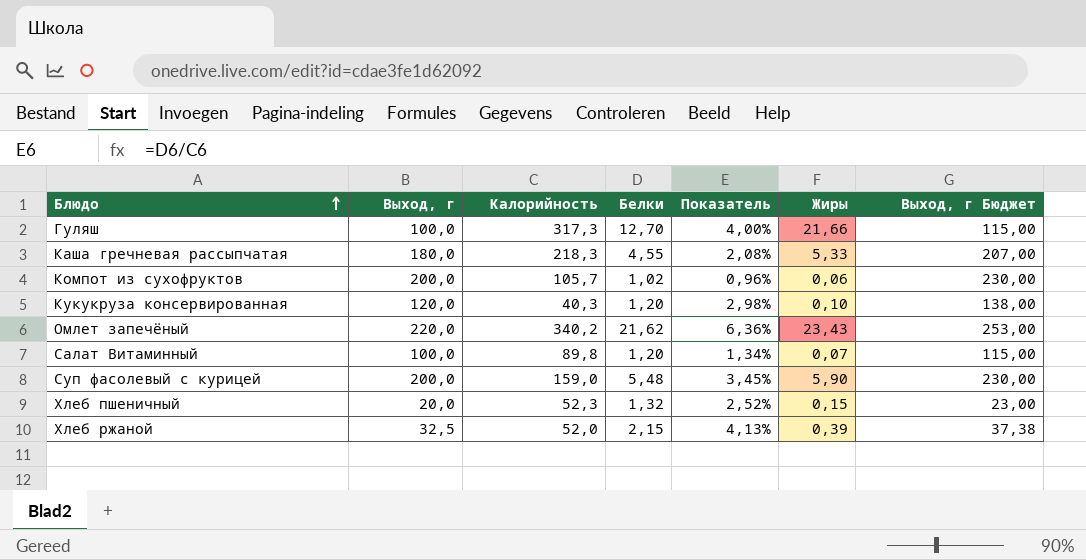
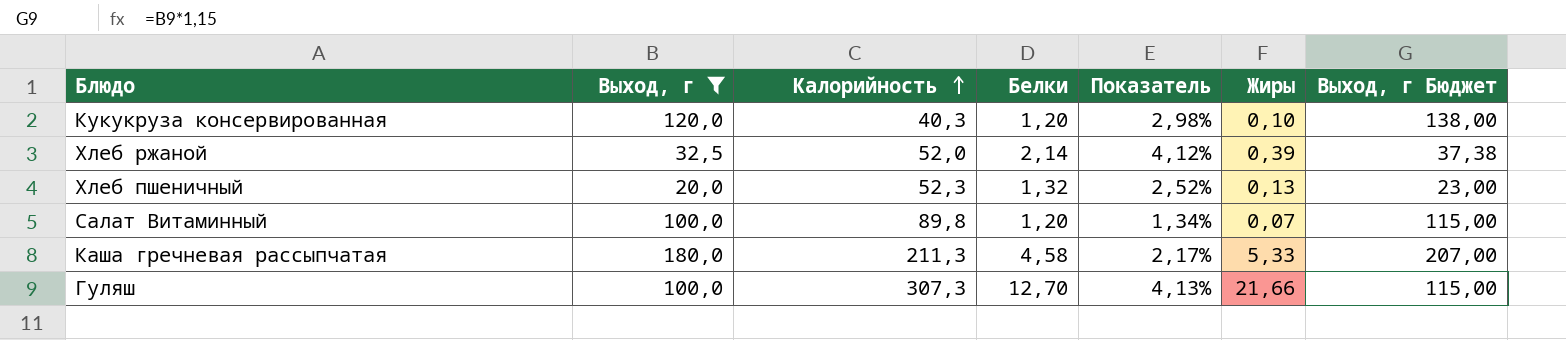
filter: none -> Выход, г <= 180,0
row order: Блюдо ascending -> Калорийность ascending
Хлеб ржаной | Белки: 2,15 -> 2,14
Хлеб ржаной | Показатель: 4,13% -> 4,12%
Хлеб пшеничный | Жиры: 0,15 -> 0,13
Каша гречневая рассыпчатая | Калорийность: 218,3 -> 211,3
Каша гречневая рассыпчатая | Белки: 4,55 -> 4,58
Каша гречневая рассыпчатая | Показатель: 2,08% -> 2,17%
Гуляш | Калорийность: 317,3 -> 307,3
Гуляш | Показатель: 4,00% -> 4,13%

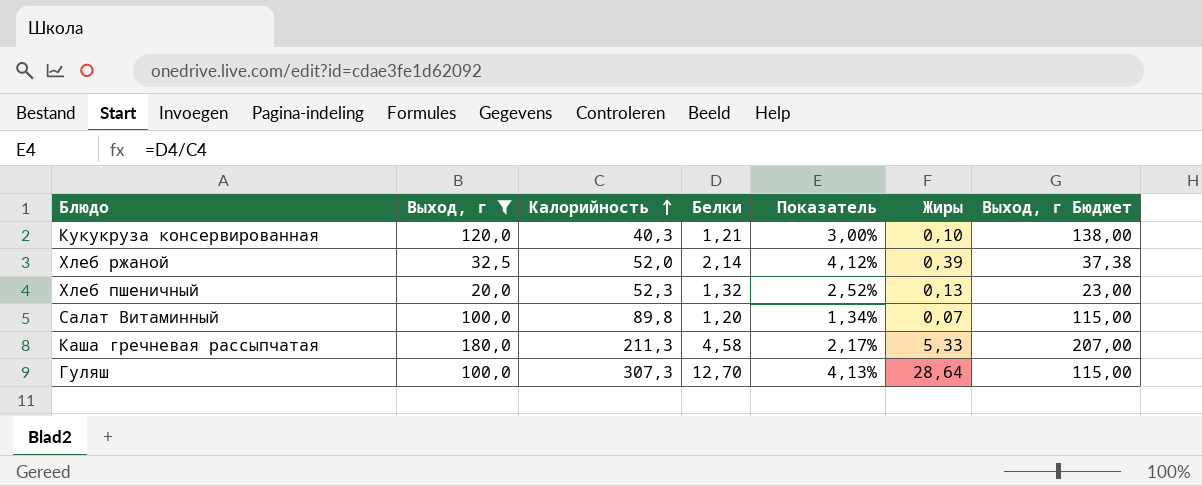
Кукукруза консервированная | Белки: 1,20 -> 1,21
Кукукруза консервированная | Показатель: 2,98% -> 3,00%
Гуляш | Жиры: 21,66 -> 28,64

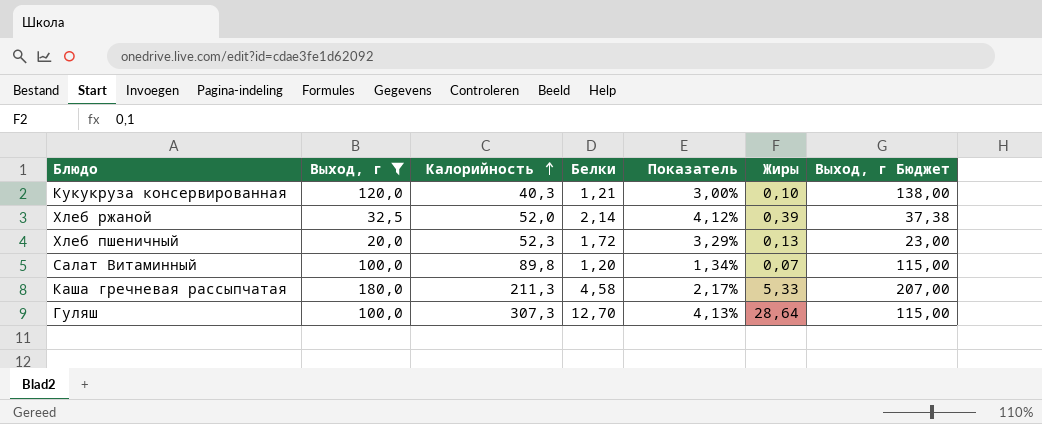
Хлеб пшеничный | Белки: 1,32 -> 1,72
Хлеб пшеничный | Показатель: 2,52% -> 3,29%

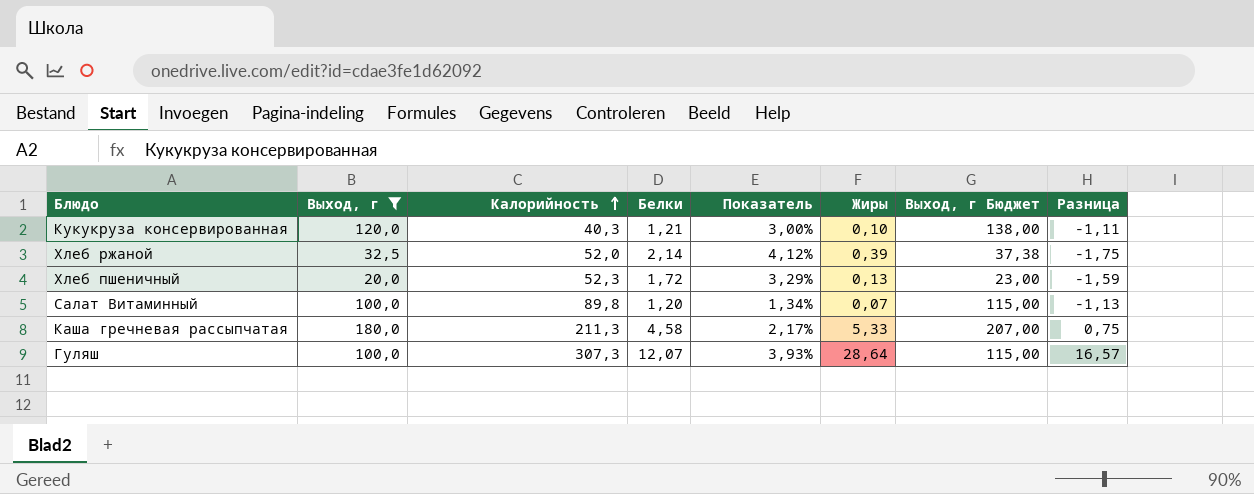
column Разница | formula: none -> [Жиры] - [Белки]
Гуляш | Белки: 12,70 -> 12,07
Гуляш | Показатель: 4,13% -> 3,93%

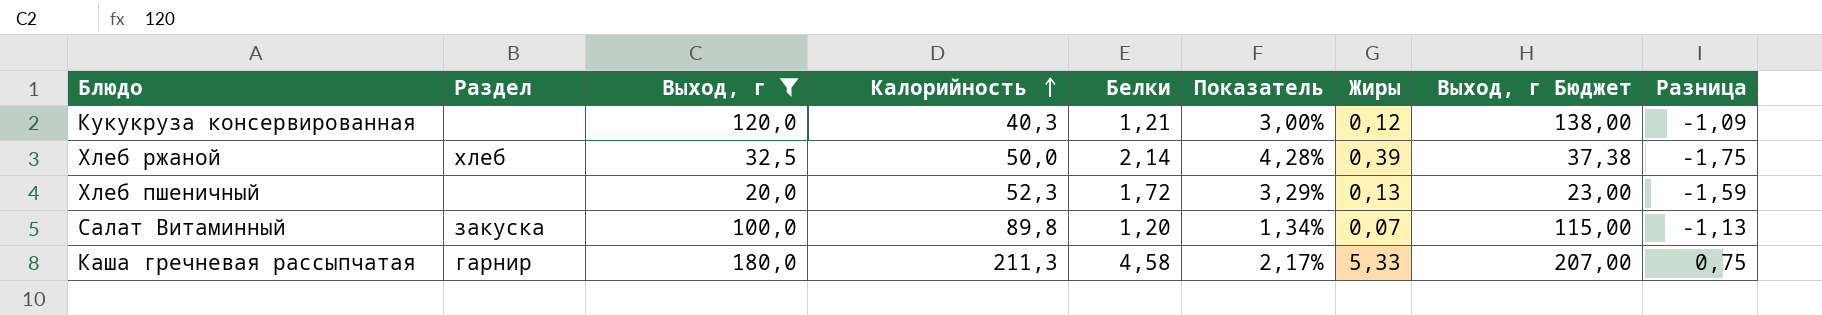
column Раздел | position: none -> 2
row Гуляш: 100,0 | 307,3 | 12,07 | 3,93% | 28,64 | 115,00 | 16,57 -> none
Кукукруза консервированная | Жиры: 0,10 -> 0,12
Кукукруза консервированная | Разница: -1,11 -> -1,09
Хлеб ржаной | Калорийность: 52,0 -> 50,0
Хлеб ржаной | Показатель: 4,12% -> 4,28%

